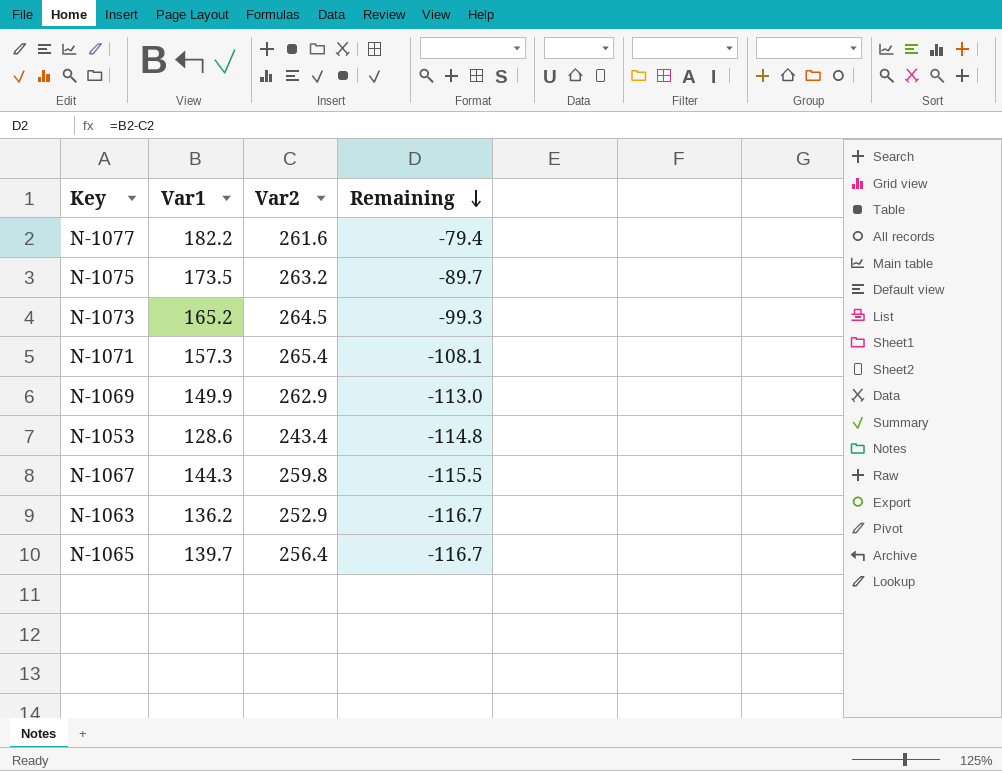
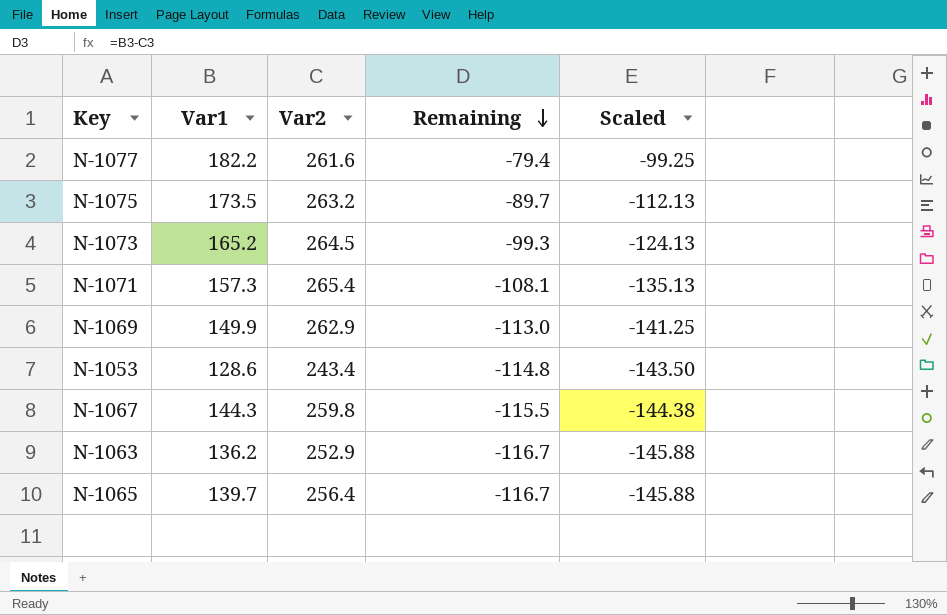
column Scaled | formula: none -> [Remaining] * 1.25

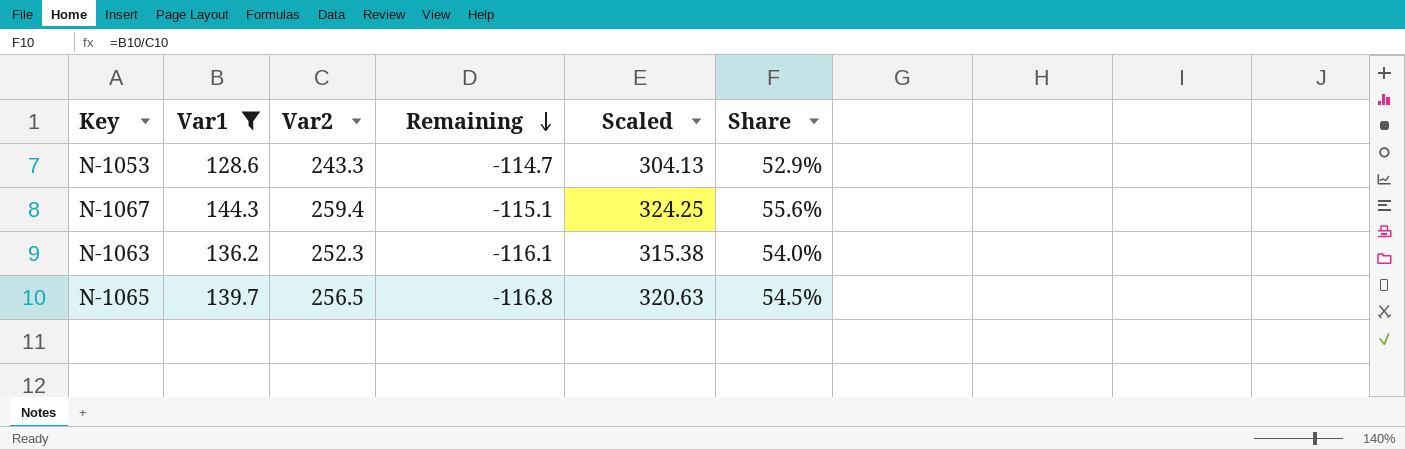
filter: none -> Var1 <= 144.3
column Scaled | formula: [Remaining] * 1.25 -> [Var2] * 1.25
column Share | formula: none -> [Var1] / [Var2]
N-1053 | Var2: 243.4 -> 243.3
N-1053 | Remaining: -114.8 -> -114.7
N-1067 | Var2: 259.8 -> 259.4
N-1067 | Remaining: -115.5 -> -115.1
N-1063 | Var2: 252.9 -> 252.3
N-1063 | Remaining: -116.7 -> -116.1
N-1065 | Var2: 256.4 -> 256.5
N-1065 | Remaining: -116.7 -> -116.8

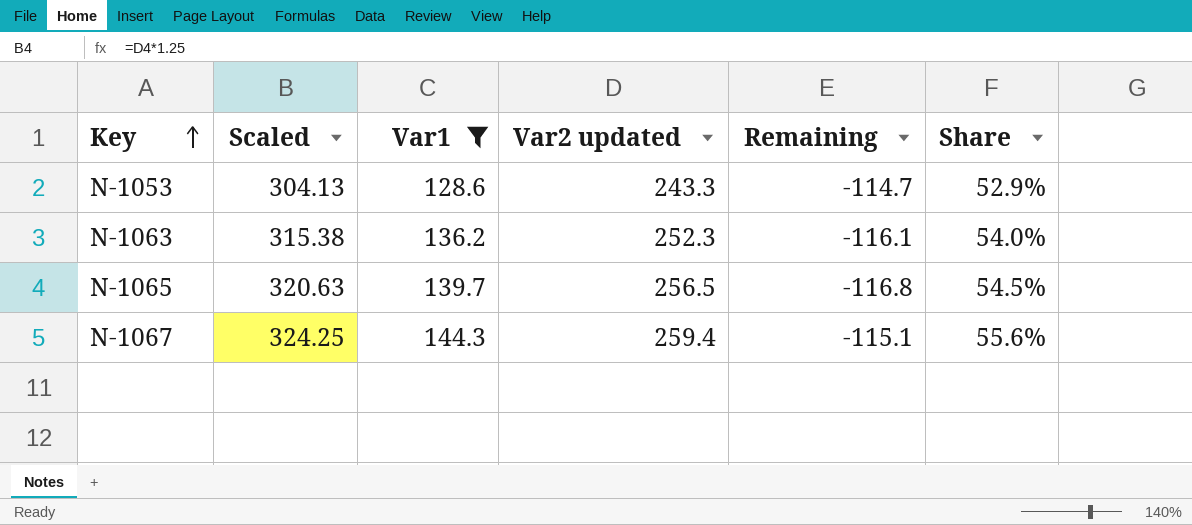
row order: Remaining descending -> Key ascending
column Scaled | position: 5 -> 2
column name: Var2 -> Var2 updated

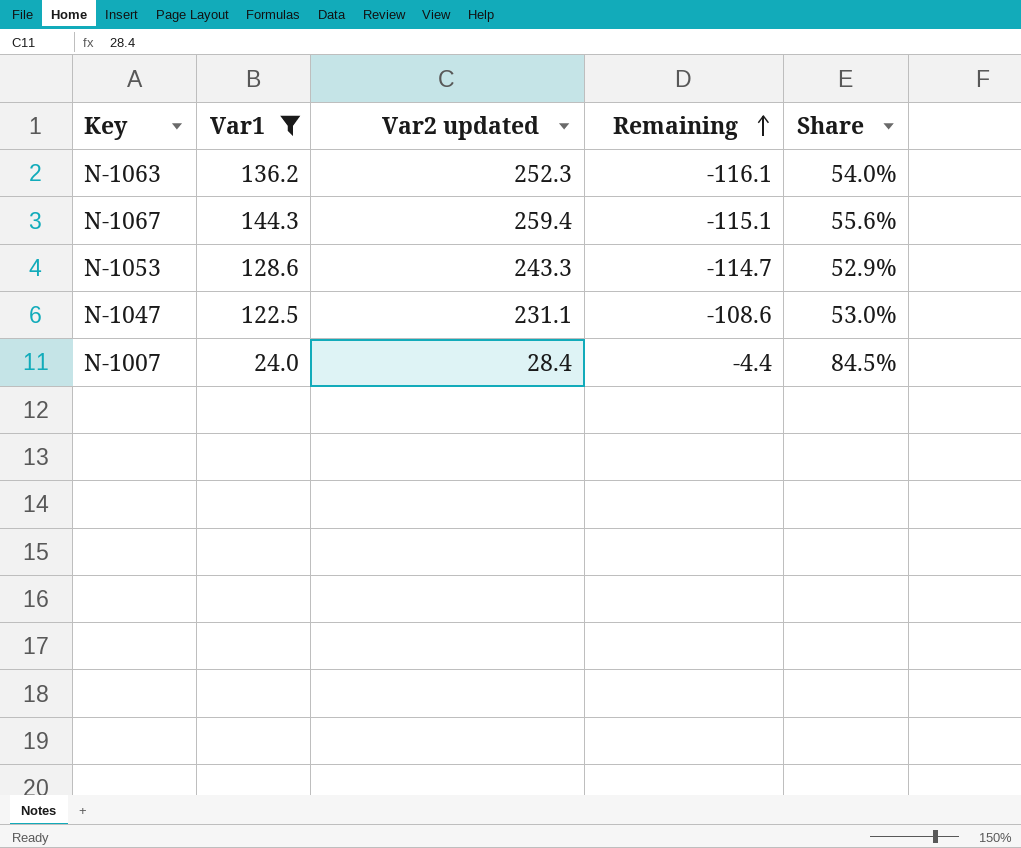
row order: Key ascending -> Remaining ascending
column Scaled | formula: [Var2 updated] * 1.25 -> none
row N-1065: 320.63 | 139.7 | 256.5 | -116.8 | 54.5% -> none
row N-1047: none -> 122.5 | 231.1 | -108.6 | 53.0%
row N-1007: none -> 24.0 | 28.4 | -4.4 | 84.5%

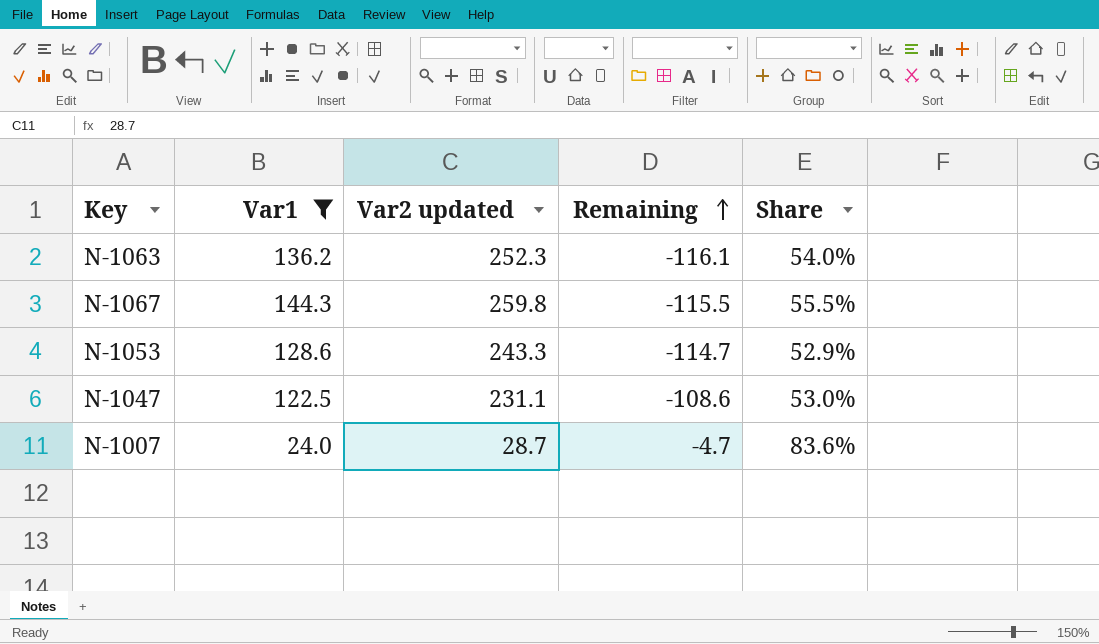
N-1067 | Var2 updated: 259.4 -> 259.8
N-1067 | Remaining: -115.1 -> -115.5
N-1067 | Share: 55.6% -> 55.5%
N-1007 | Var2 updated: 28.4 -> 28.7
N-1007 | Remaining: -4.4 -> -4.7
N-1007 | Share: 84.5% -> 83.6%

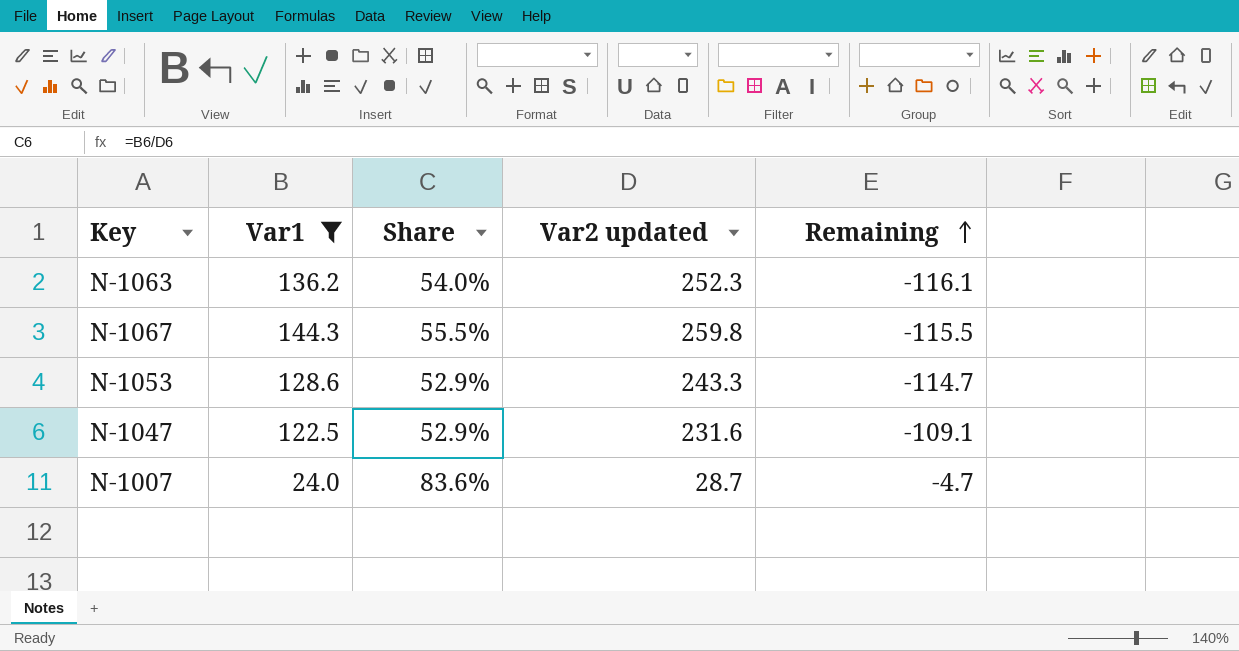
column Share | position: 5 -> 3
N-1047 | Share: 53.0% -> 52.9%
N-1047 | Var2 updated: 231.1 -> 231.6
N-1047 | Remaining: -108.6 -> -109.1

